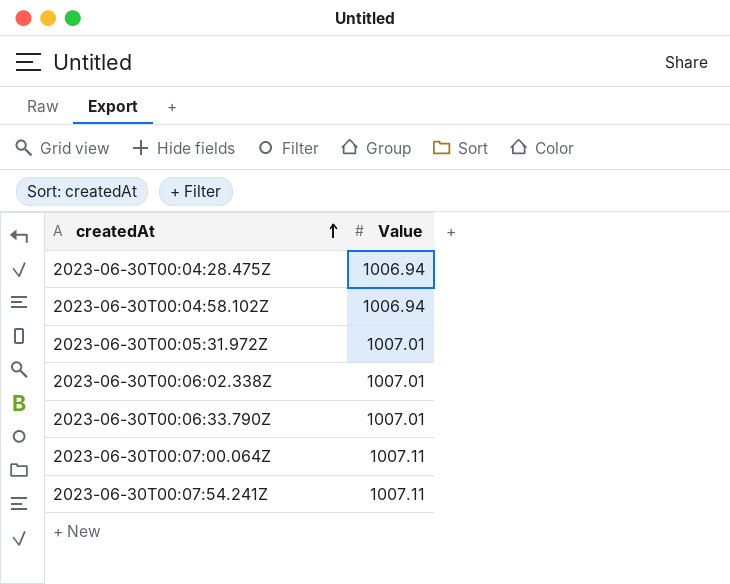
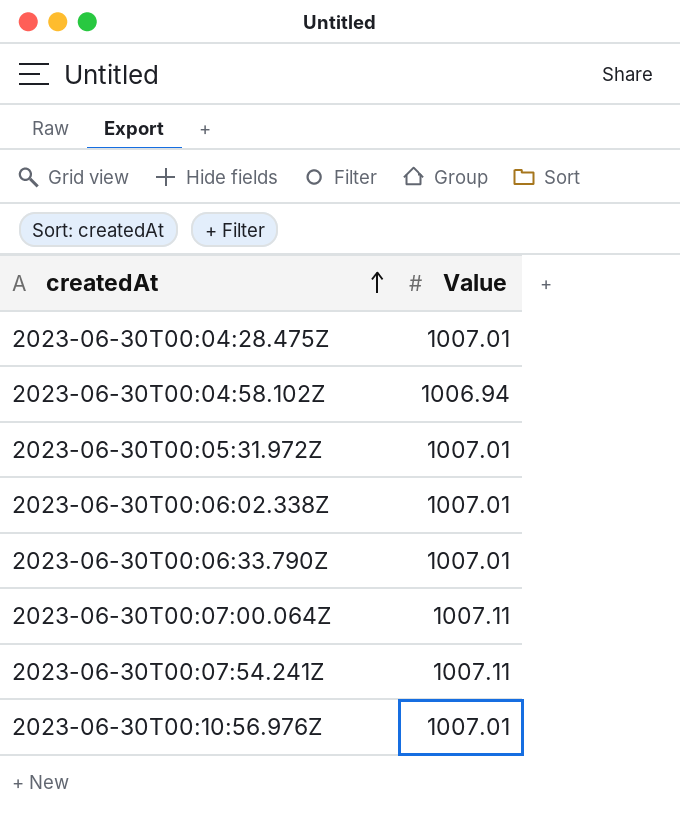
2023-06-30T00:04:28.475Z | Value: 1006.94 -> 1007.01
row 2023-06-30T00:10:56.976Z: none -> 1007.01

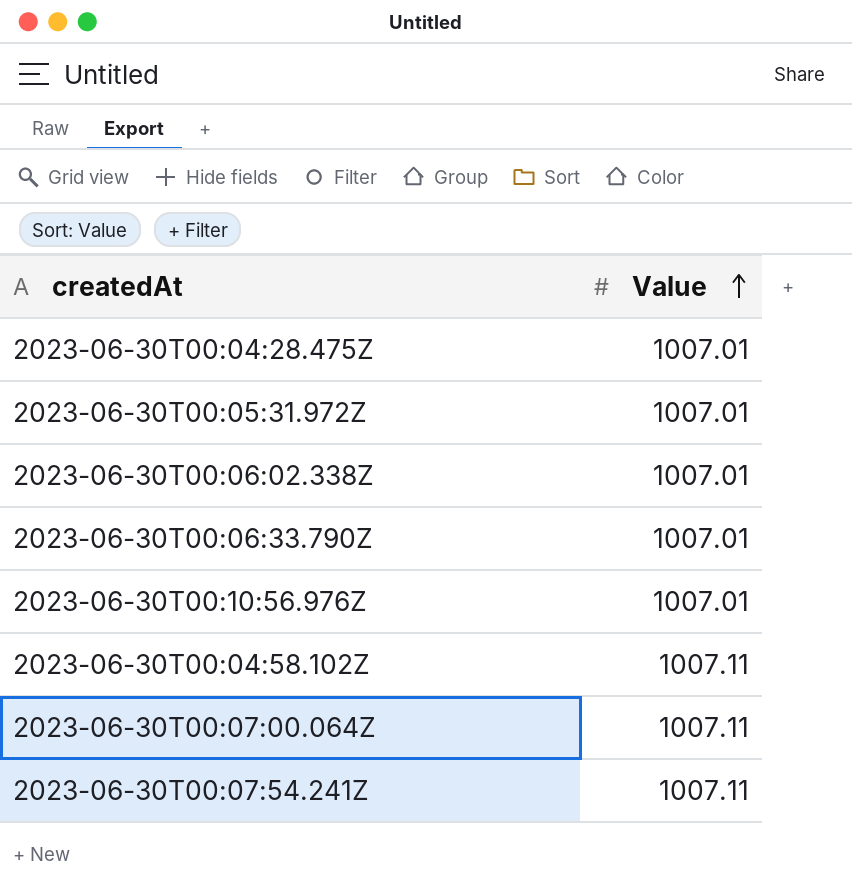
row order: createdAt ascending -> Value ascending
2023-06-30T00:04:58.102Z | Value: 1006.94 -> 1007.11

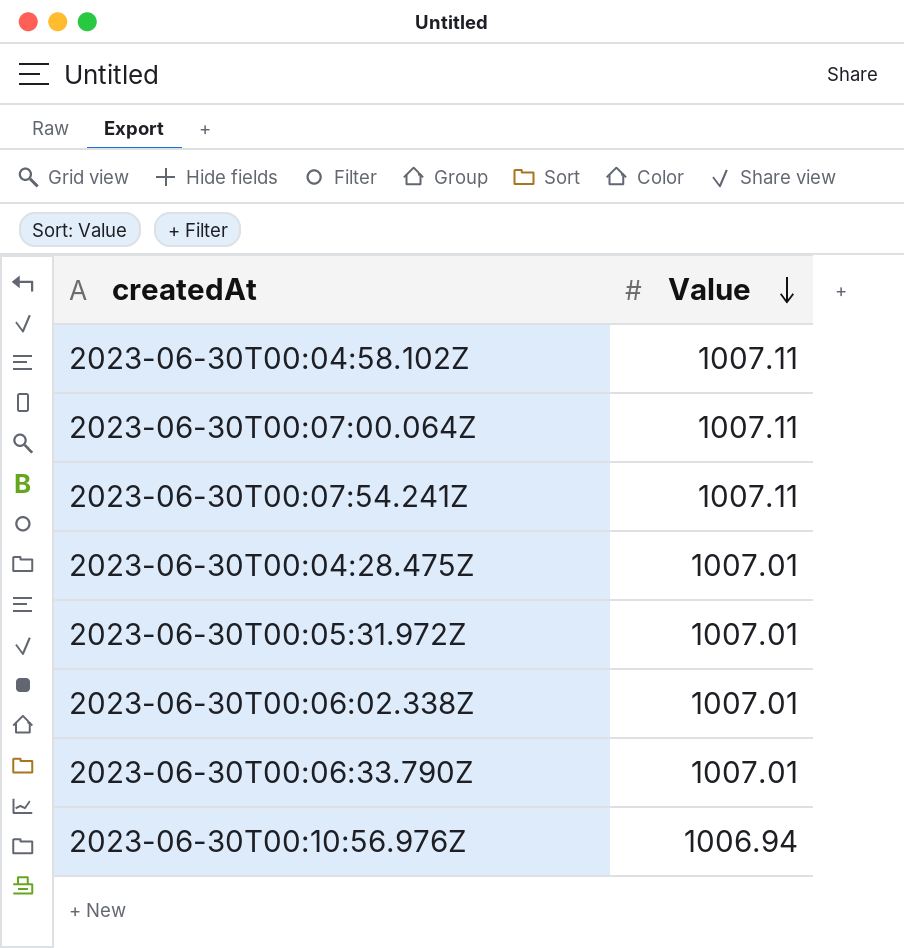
row order: Value ascending -> Value descending
2023-06-30T00:10:56.976Z | Value: 1007.01 -> 1006.94

